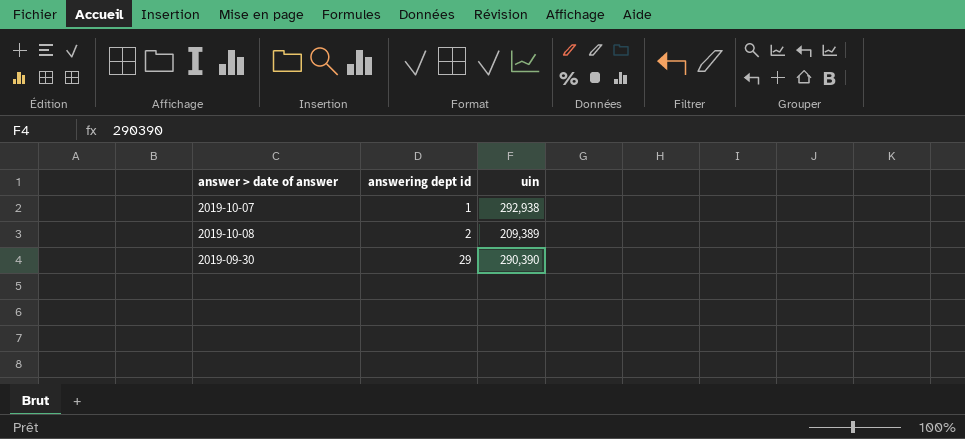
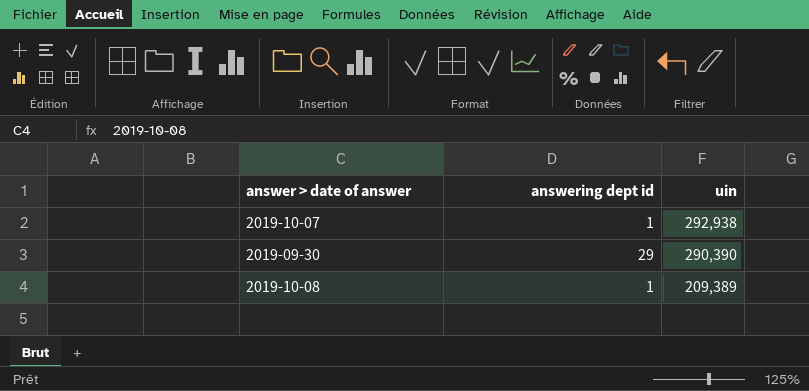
row order: answering dept id ascending -> uin descending
2019-10-08 | answering dept id: 2 -> 1

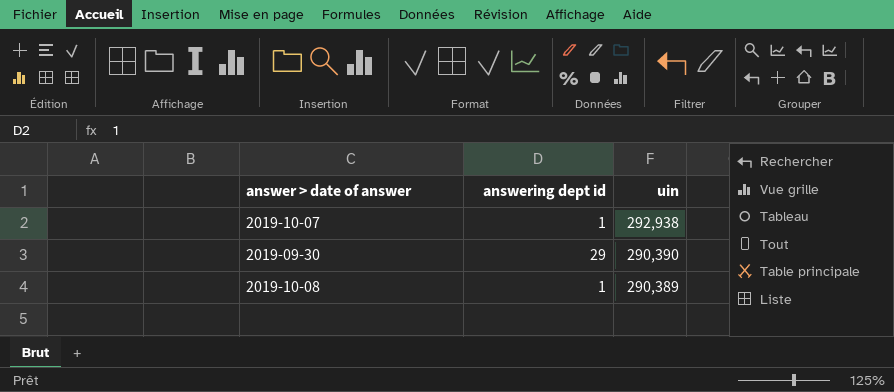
2019-10-08 | uin: 209,389 -> 290,389

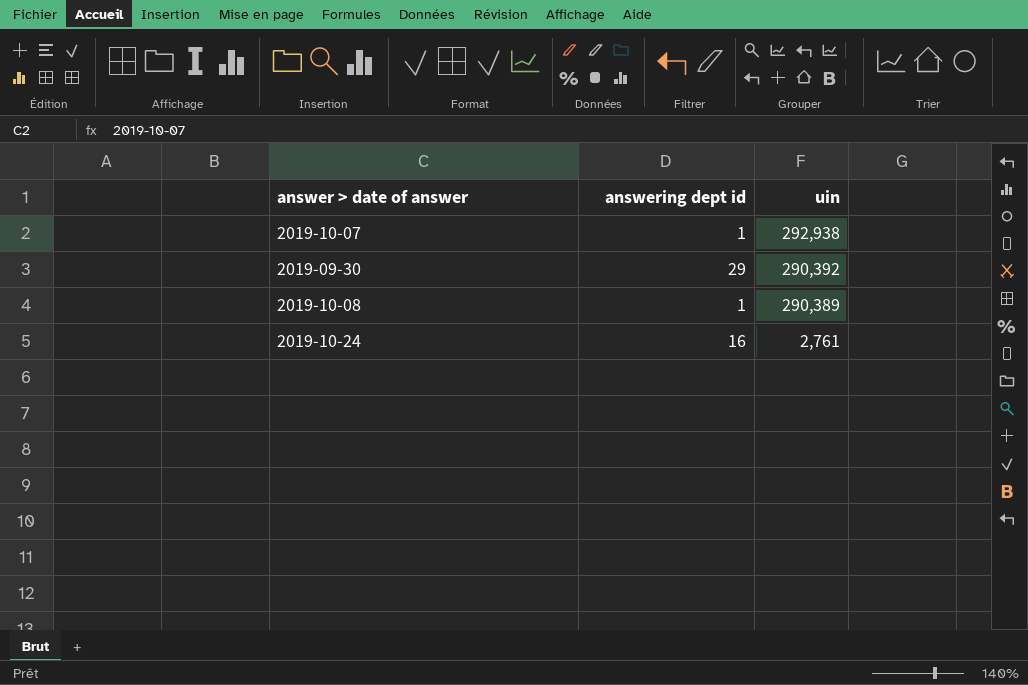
2019-09-30 | uin: 290,390 -> 290,392
row 2019-10-24: none -> 16 | 2,761

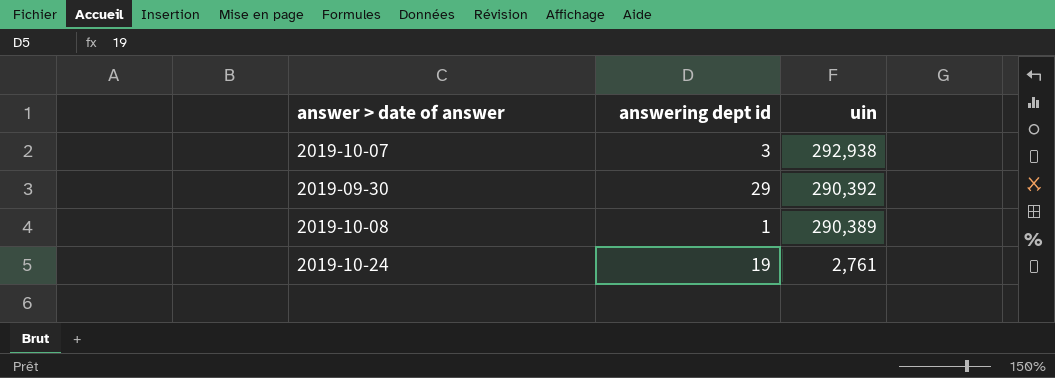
2019-10-07 | answering dept id: 1 -> 3
2019-10-24 | answering dept id: 16 -> 19

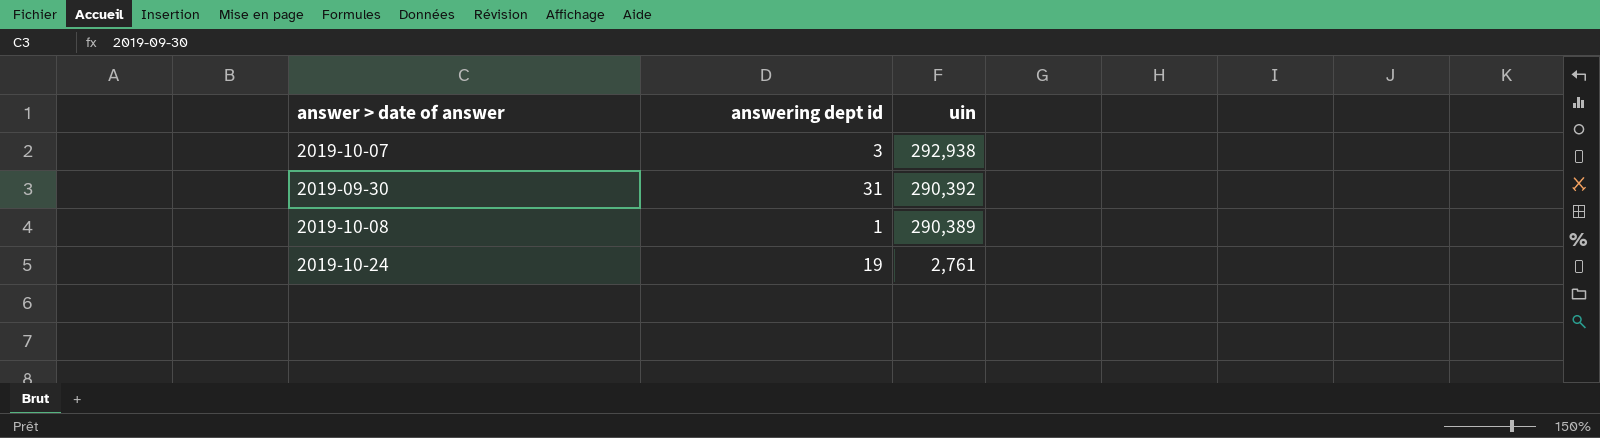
2019-09-30 | answering dept id: 29 -> 31

